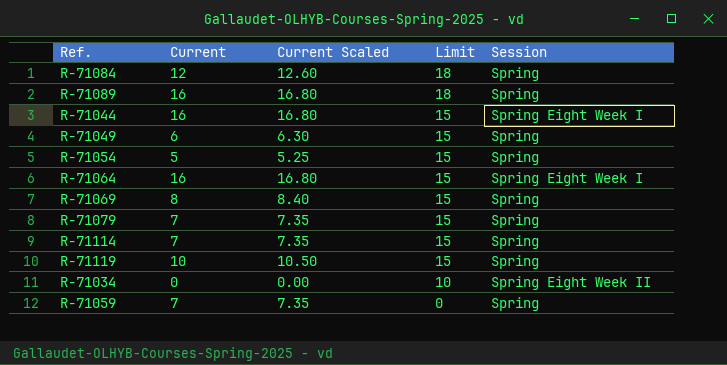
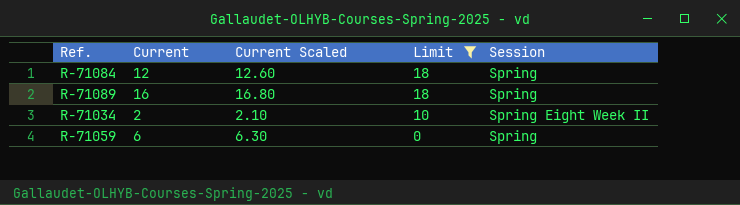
filter: none -> Limit != 15
R-71034 | Current: 0 -> 2
R-71034 | Current Scaled: 0.00 -> 2.10
R-71059 | Current: 7 -> 6
R-71059 | Current Scaled: 7.35 -> 6.30

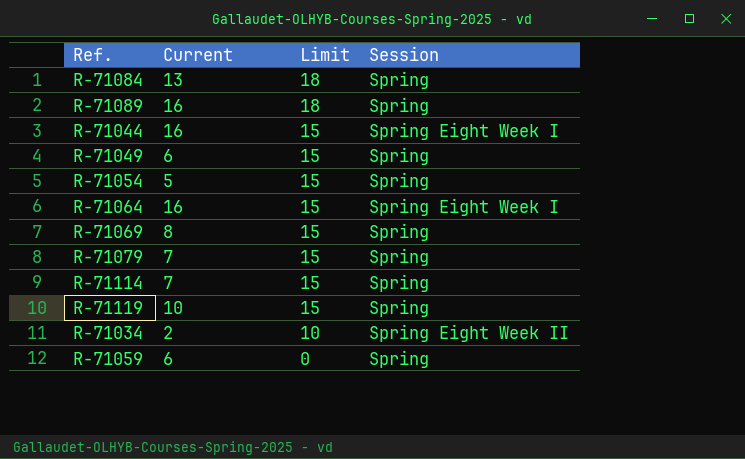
filter: Limit != 15 -> none
column Current Scaled | formula: [Current] * 1.05 -> none
R-71084 | Current: 12 -> 13

